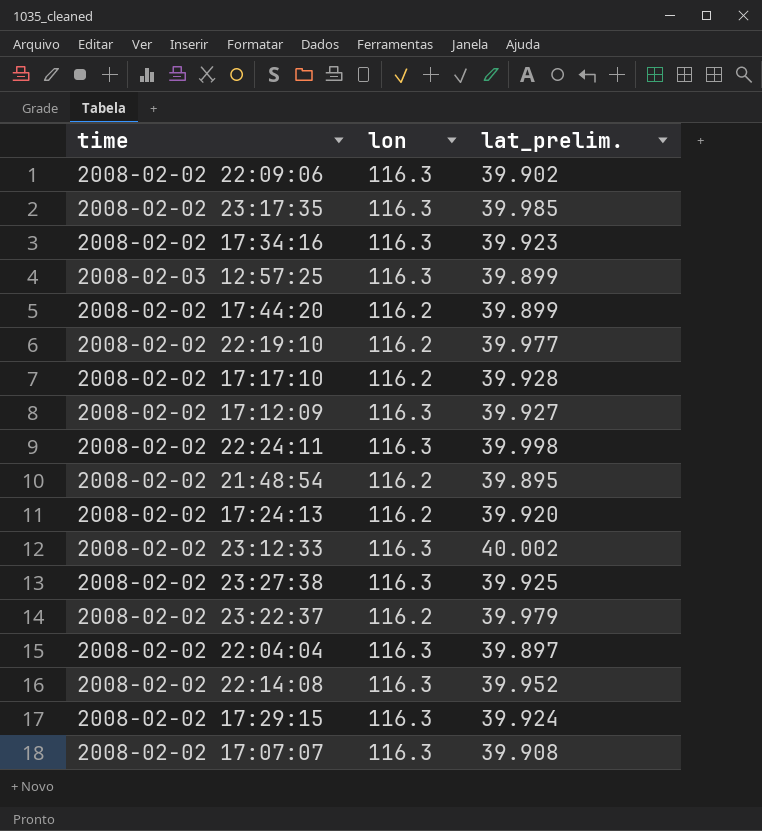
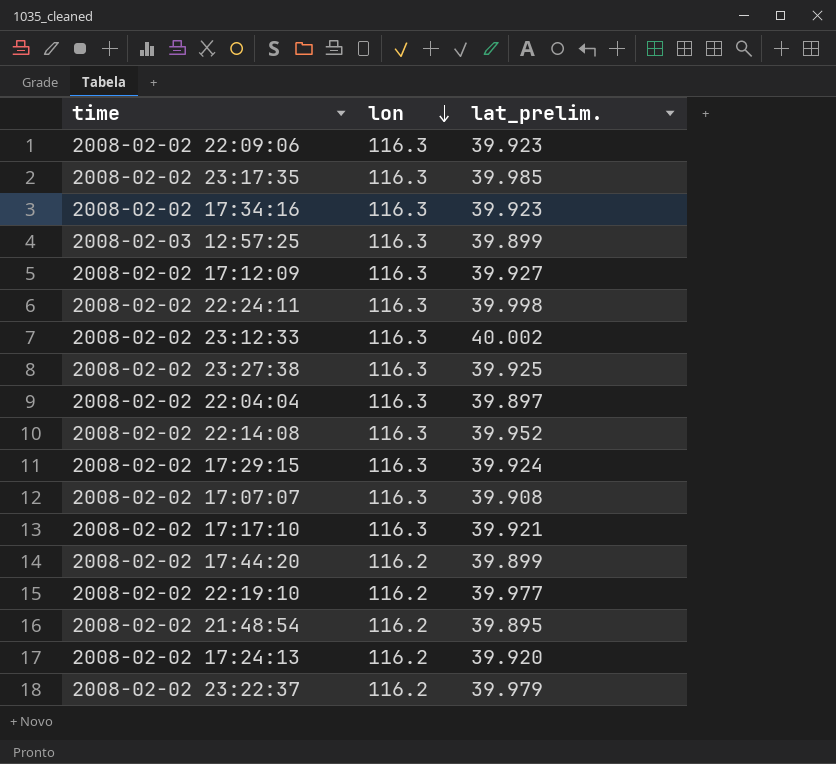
row order: none -> lon descending
2008-02-02 22:09:06 | lat_prelim.: 39.902 -> 39.923
2008-02-02 17:17:10 | lon: 116.2 -> 116.3
2008-02-02 17:17:10 | lat_prelim.: 39.928 -> 39.921

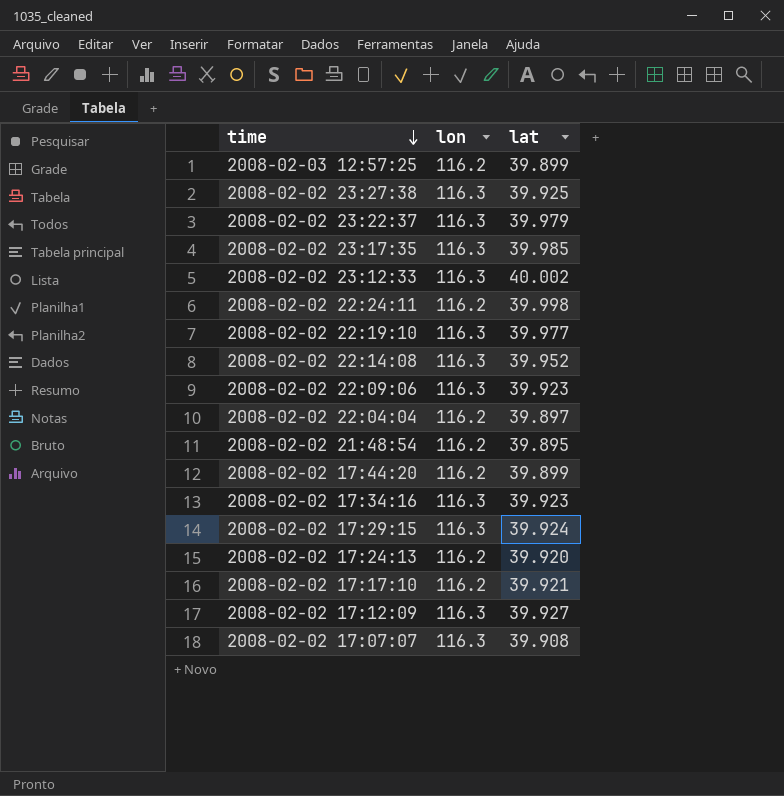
row order: lon descending -> time descending
column name: lat_prelim. -> lat
2008-02-03 12:57:25 | lon: 116.3 -> 116.2
2008-02-02 23:22:37 | lon: 116.2 -> 116.3
2008-02-02 22:24:11 | lon: 116.3 -> 116.2
2008-02-02 22:19:10 | lon: 116.2 -> 116.3
2008-02-02 22:04:04 | lon: 116.3 -> 116.2
2008-02-02 17:17:10 | lon: 116.3 -> 116.2

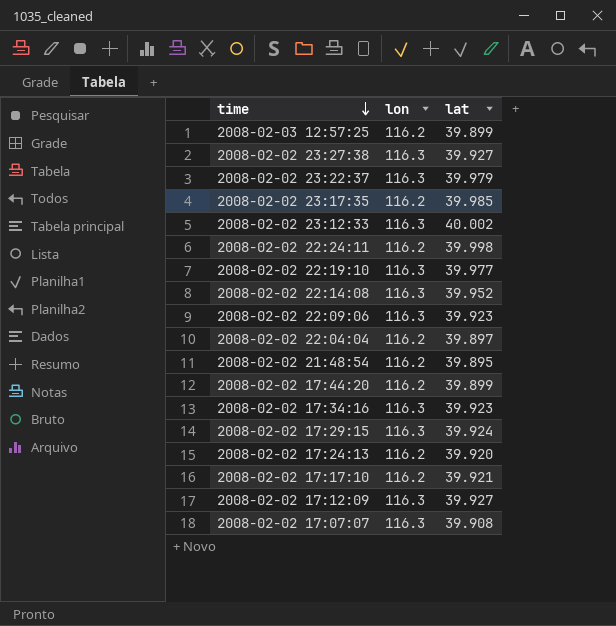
2008-02-02 23:27:38 | lat: 39.925 -> 39.927
2008-02-02 23:17:35 | lon: 116.3 -> 116.2

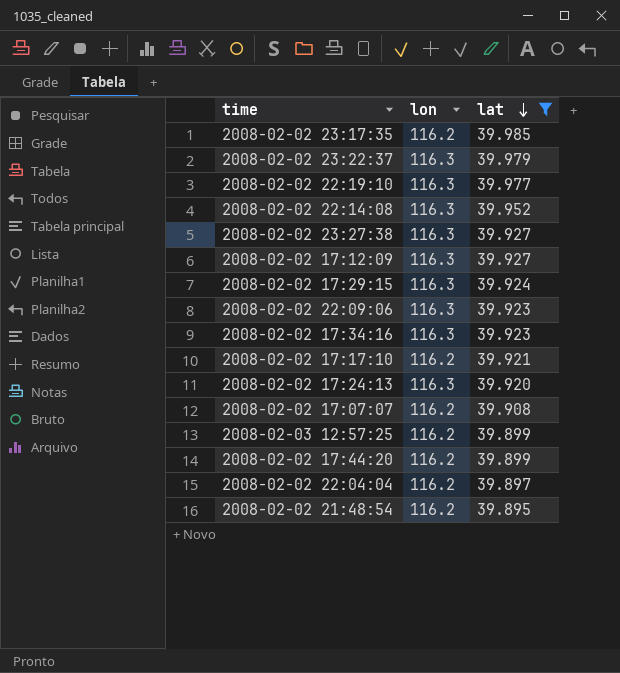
filter: none -> lat <= 39.985
row order: time descending -> lat descending
2008-02-02 17:24:13 | lon: 116.2 -> 116.3
2008-02-02 17:07:07 | lon: 116.3 -> 116.2

